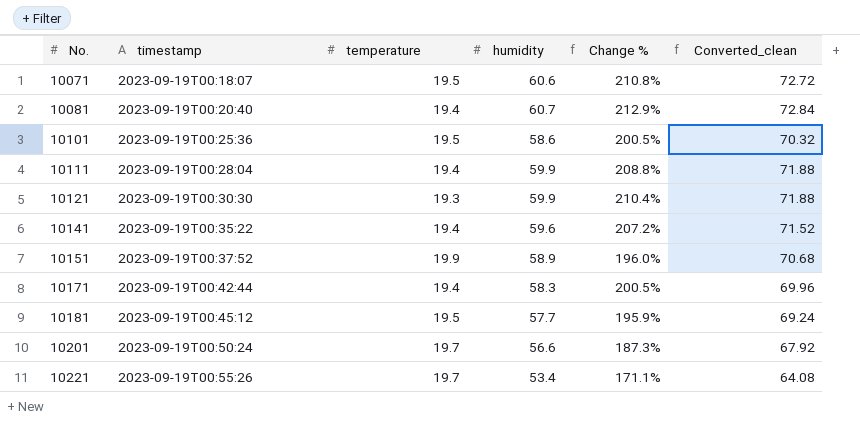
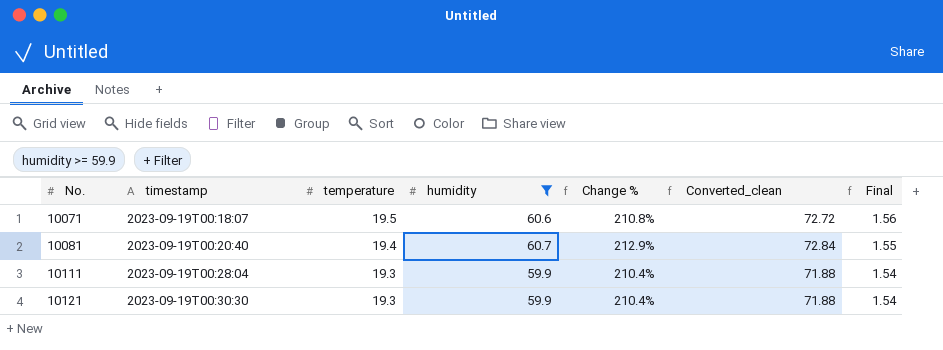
filter: none -> humidity >= 59.9
column Final | formula: none -> [temperature] * 0.08
10111 | temperature: 19.4 -> 19.3
10111 | Change %: 208.8% -> 210.4%

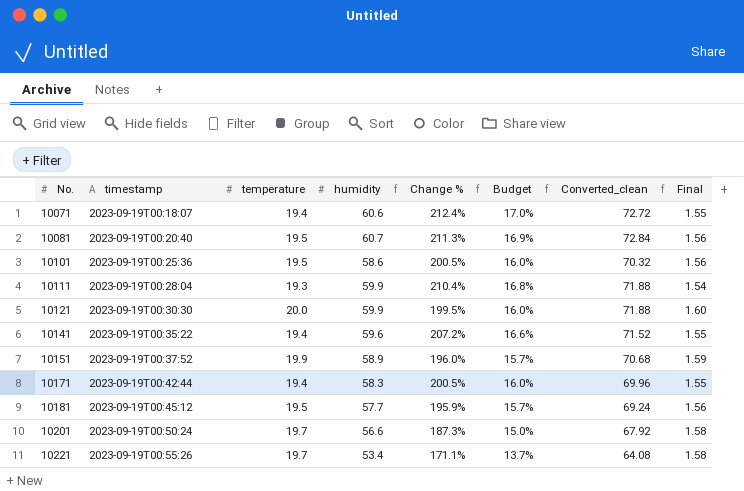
filter: humidity >= 59.9 -> none
column Budget | formula: none -> [Change %] * 0.08
10071 | temperature: 19.5 -> 19.4
10071 | Change %: 210.8% -> 212.4%
10071 | Final: 1.56 -> 1.55
10081 | temperature: 19.4 -> 19.5
10081 | Change %: 212.9% -> 211.3%
10081 | Final: 1.55 -> 1.56
10121 | temperature: 19.3 -> 20.0
10121 | Change %: 210.4% -> 199.5%
10121 | Final: 1.54 -> 1.60

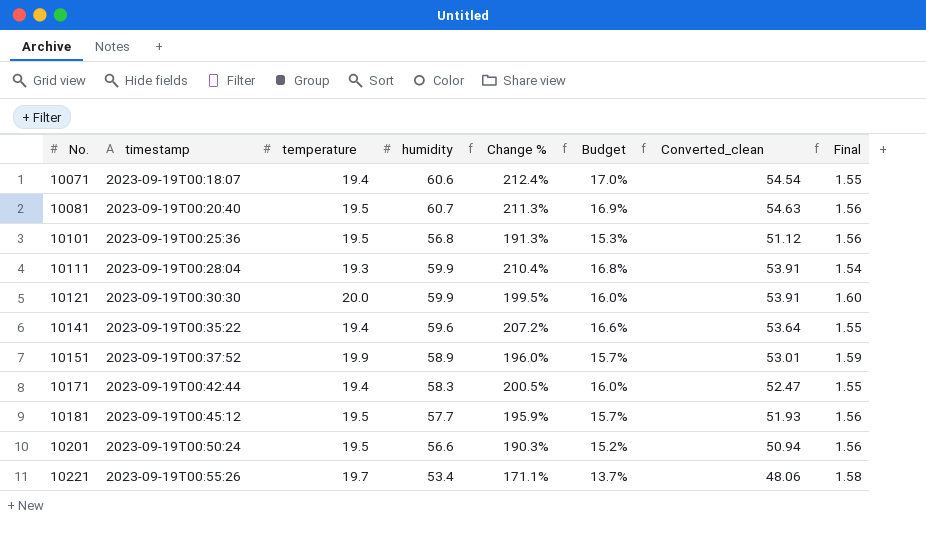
column Converted_clean | formula: [humidity] * 1.2 -> [humidity] * 0.9
10101 | humidity: 58.6 -> 56.8
10101 | Change %: 200.5% -> 191.3%
10101 | Budget: 16.0% -> 15.3%
10201 | temperature: 19.7 -> 19.5
10201 | Change %: 187.3% -> 190.3%
10201 | Budget: 15.0% -> 15.2%
10201 | Final: 1.58 -> 1.56

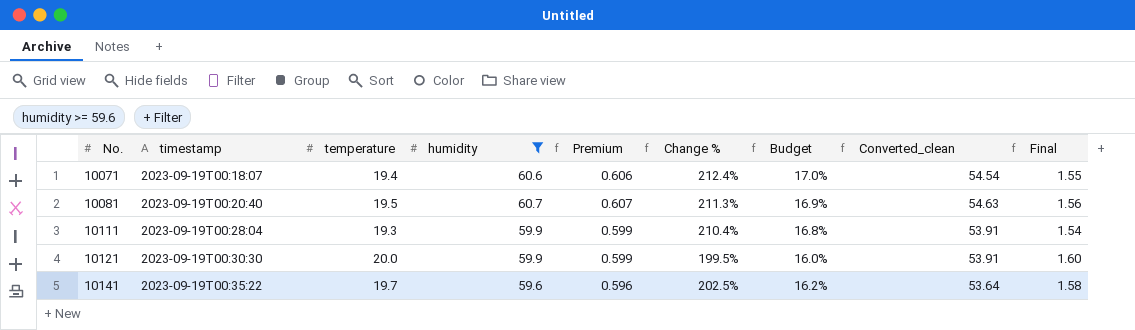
filter: none -> humidity >= 59.6
column Premium | formula: none -> [humidity] * 0.01
10141 | temperature: 19.4 -> 19.7
10141 | Change %: 207.2% -> 202.5%
10141 | Budget: 16.6% -> 16.2%
10141 | Final: 1.55 -> 1.58

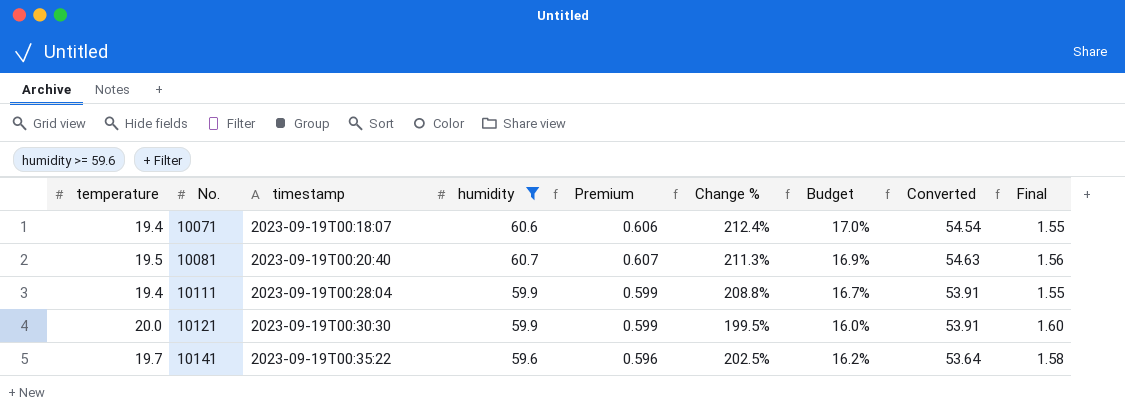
column temperature | position: 3 -> 1
column name: Converted_clean -> Converted
10111 | temperature: 19.3 -> 19.4
10111 | Change %: 210.4% -> 208.8%
10111 | Budget: 16.8% -> 16.7%
10111 | Final: 1.54 -> 1.55

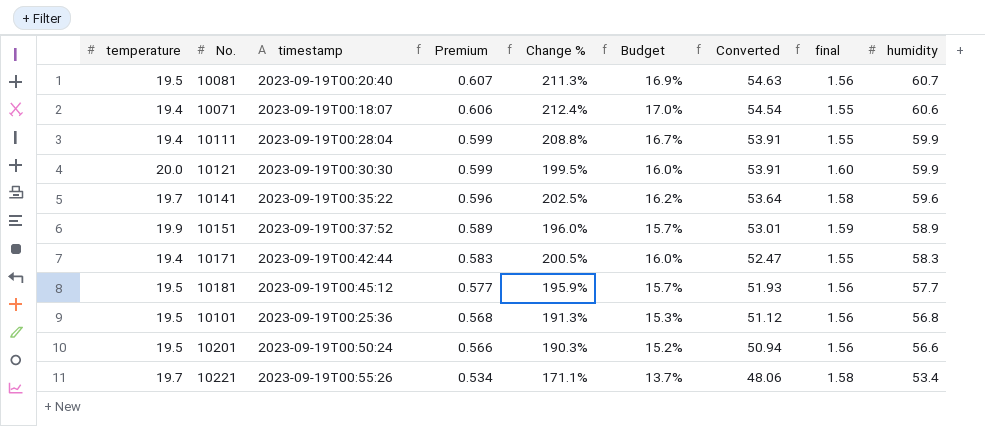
filter: humidity >= 59.6 -> none
row order: No. ascending -> Premium descending
column name: Final -> final
column humidity | position: 4 -> 9

